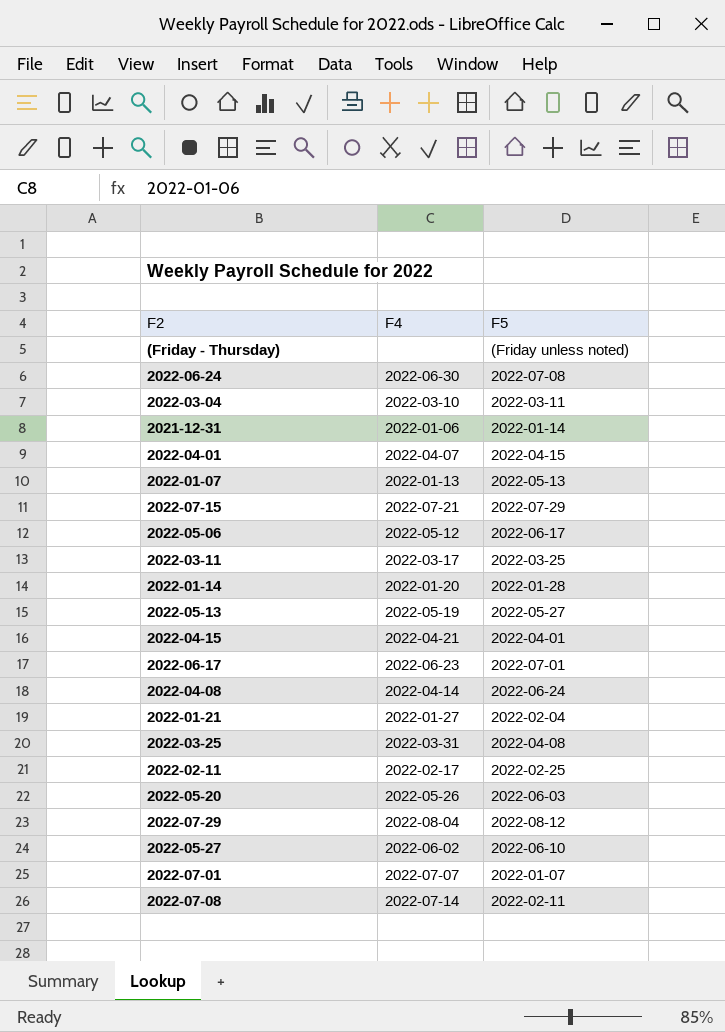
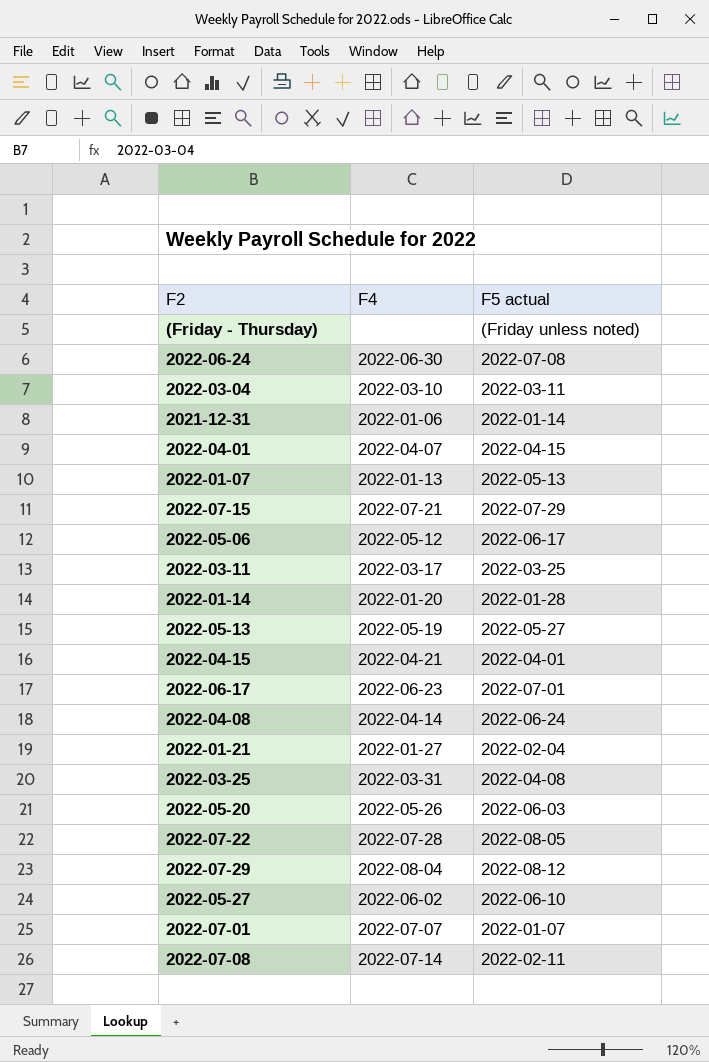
column name: F5 -> F5 actual
row 2022-02-11: 2022-02-17 | 2022-02-25 -> none
row 2022-07-22: none -> 2022-07-28 | 2022-08-05

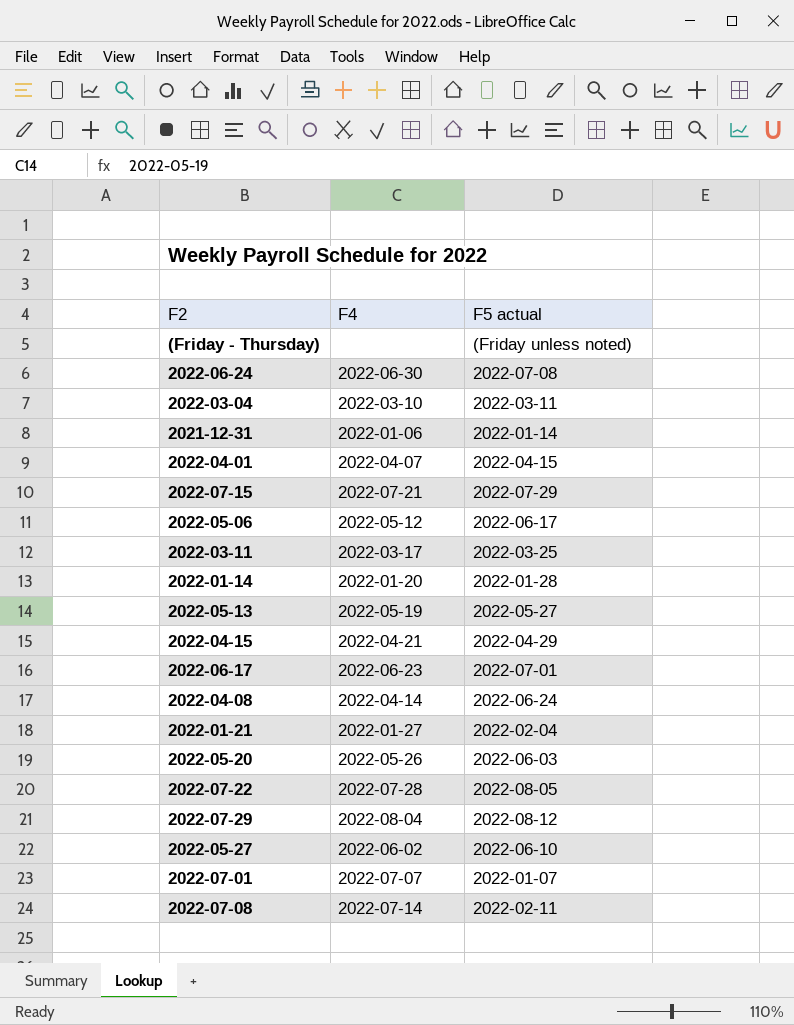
row 2022-01-07: 2022-01-13 | 2022-05-13 -> none
row 2022-03-25: 2022-03-31 | 2022-04-08 -> none
2022-04-15 | F5 actual: 2022-04-01 -> 2022-04-29

